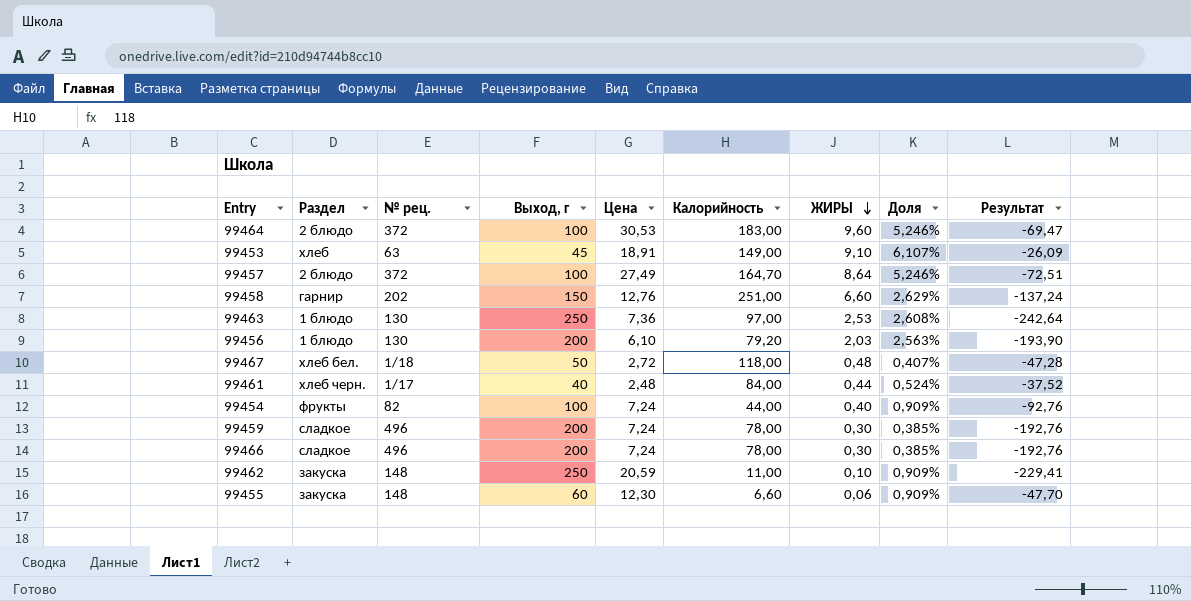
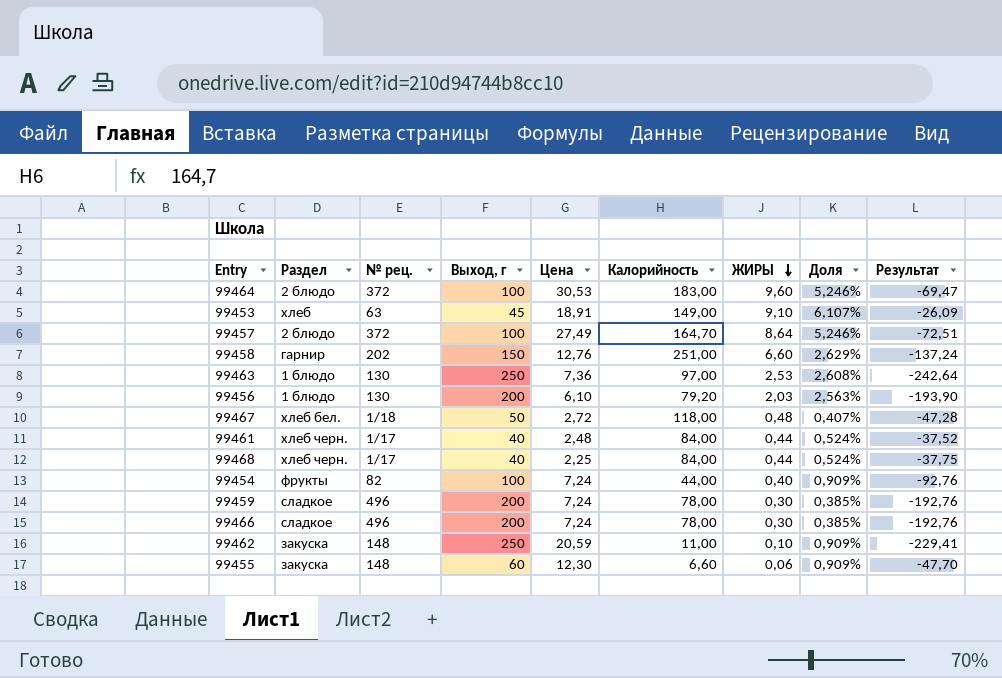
row 99468: none -> хлеб черн. | 1/17 | 40 | 2,25 | 84,00 | 0,44 | 0,524% | -37,75

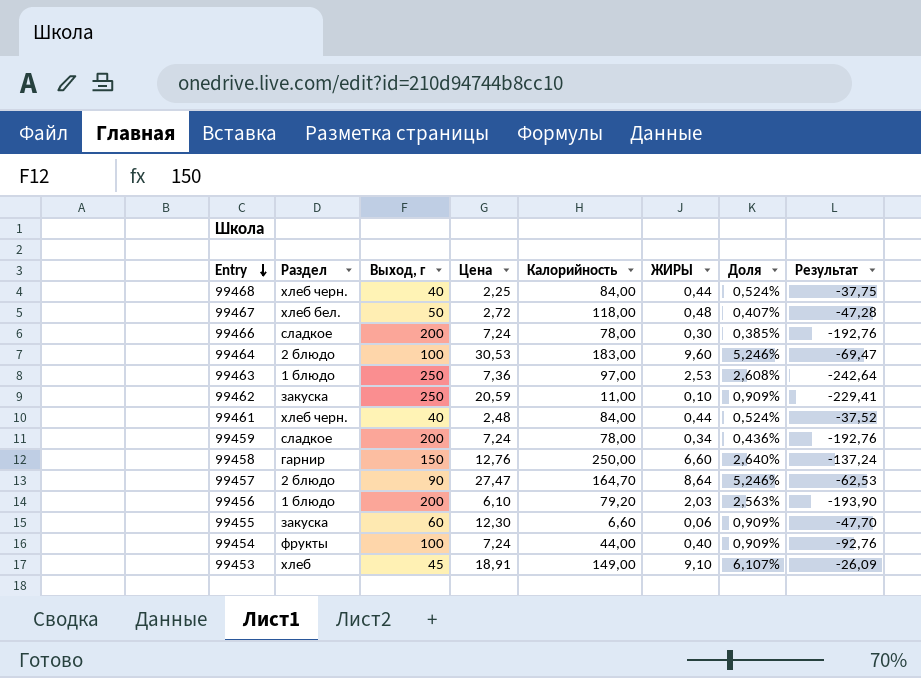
row order: ЖИРЫ descending -> Entry descending
column № рец. | position: 3 -> none
99459 | ЖИРЫ: 0,30 -> 0,34
99459 | Доля: 0,385% -> 0,436%
99458 | Калорийность: 251,00 -> 250,00
99458 | Доля: 2,629% -> 2,640%
99457 | Выход, г: 100 -> 90
99457 | Цена: 27,49 -> 27,47
99457 | Результат: -72,51 -> -62,53

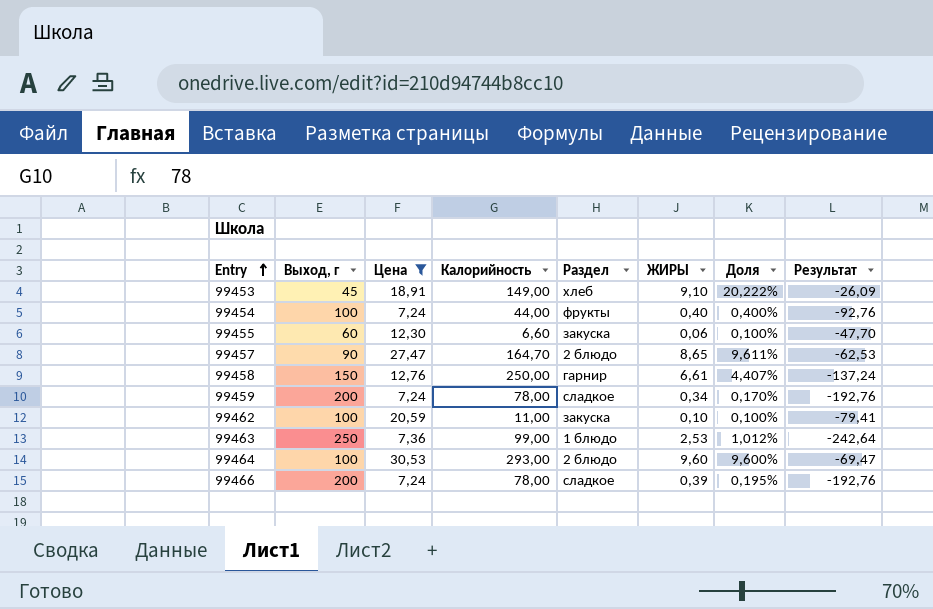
filter: none -> Цена >= 7,24
row order: Entry descending -> Entry ascending
column Раздел | position: 2 -> 5
column Доля | formula: [ЖИРЫ] / [Калорийность] -> [ЖИРЫ] / [Выход, г]
99457 | ЖИРЫ: 8,64 -> 8,65
99458 | ЖИРЫ: 6,60 -> 6,61
99462 | Выход, г: 250 -> 100
99462 | Результат: -229,41 -> -79,41
99463 | Калорийность: 97,00 -> 99,00
99464 | Калорийность: 183,00 -> 293,00
99466 | ЖИРЫ: 0,30 -> 0,39

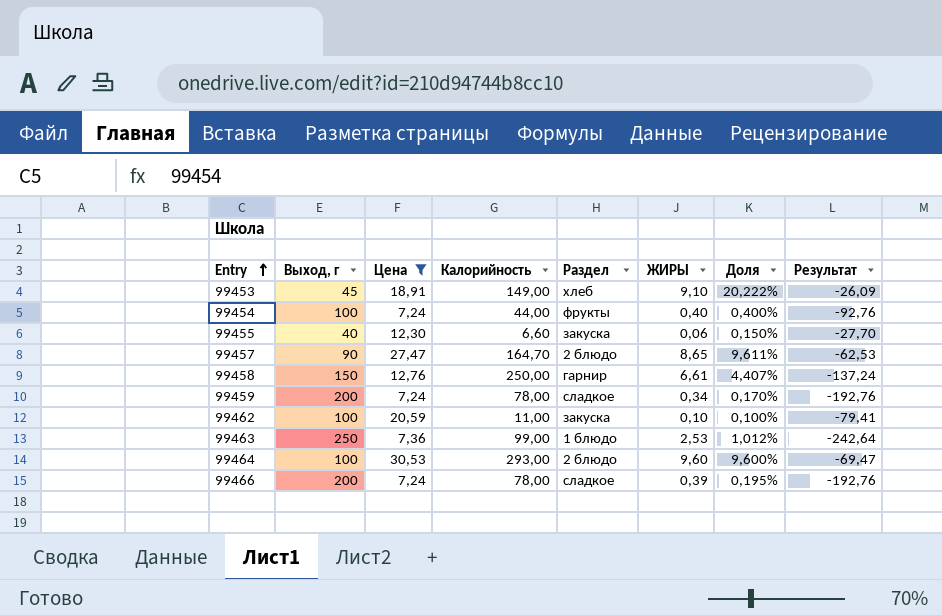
99455 | Выход, г: 60 -> 40
99455 | Доля: 0,100% -> 0,150%
99455 | Результат: -47,70 -> -27,70

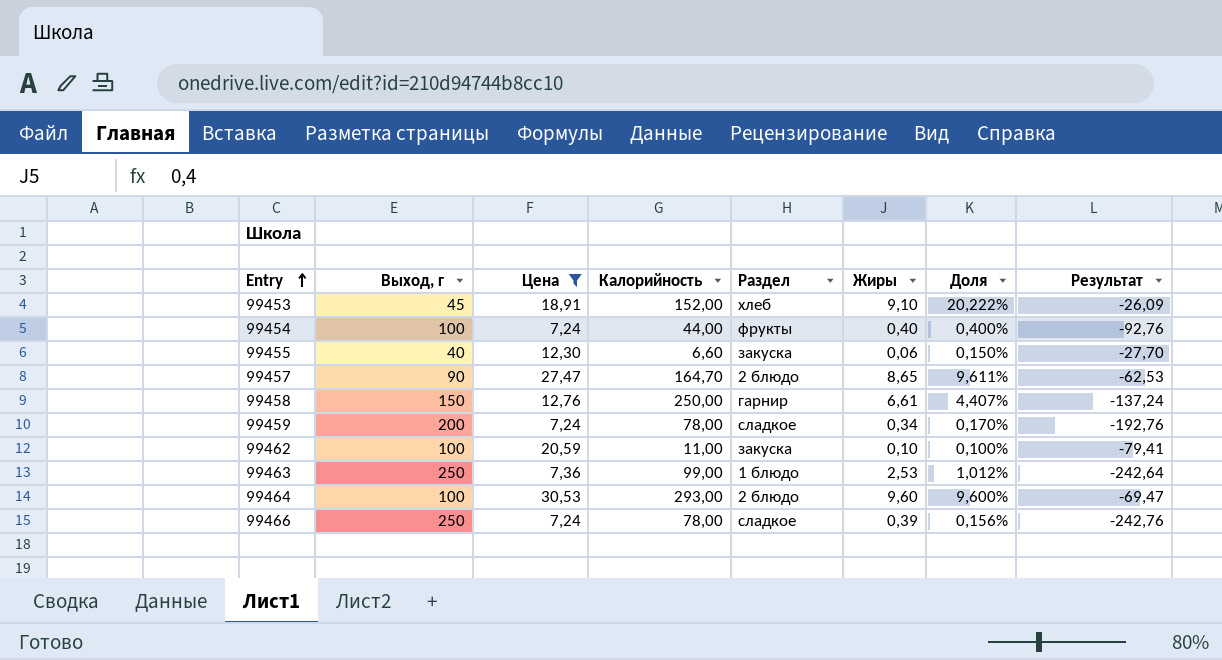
column name: ЖИРЫ -> Жиры
99453 | Калорийность: 149,00 -> 152,00
99466 | Выход, г: 200 -> 250
99466 | Доля: 0,195% -> 0,156%
99466 | Результат: -192,76 -> -242,76

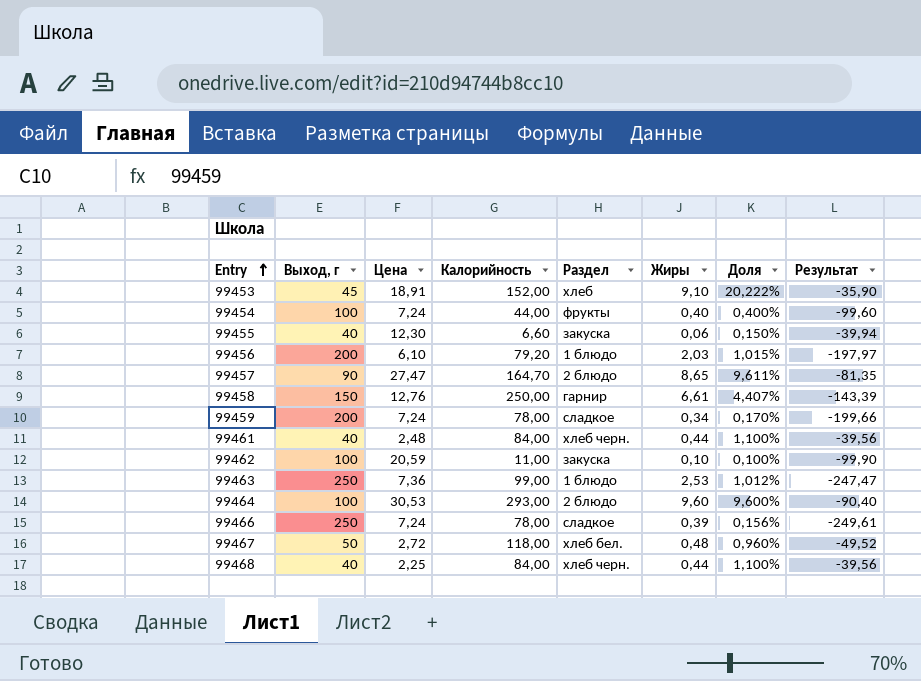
filter: Цена >= 7,24 -> none
column Результат | formula: [Цена] - [Выход, г] -> [Жиры] - [Выход, г]

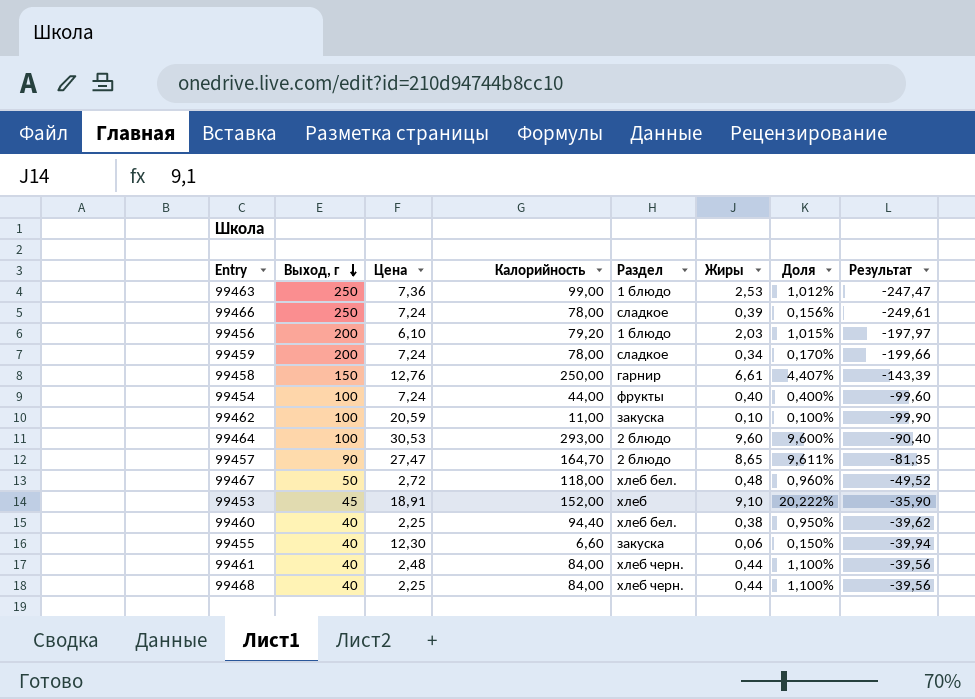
row order: Entry ascending -> Выход, г descending
row 99460: none -> 40 | 2,25 | 94,40 | хлеб бел. | 0,38 | 0,950% | -39,62

